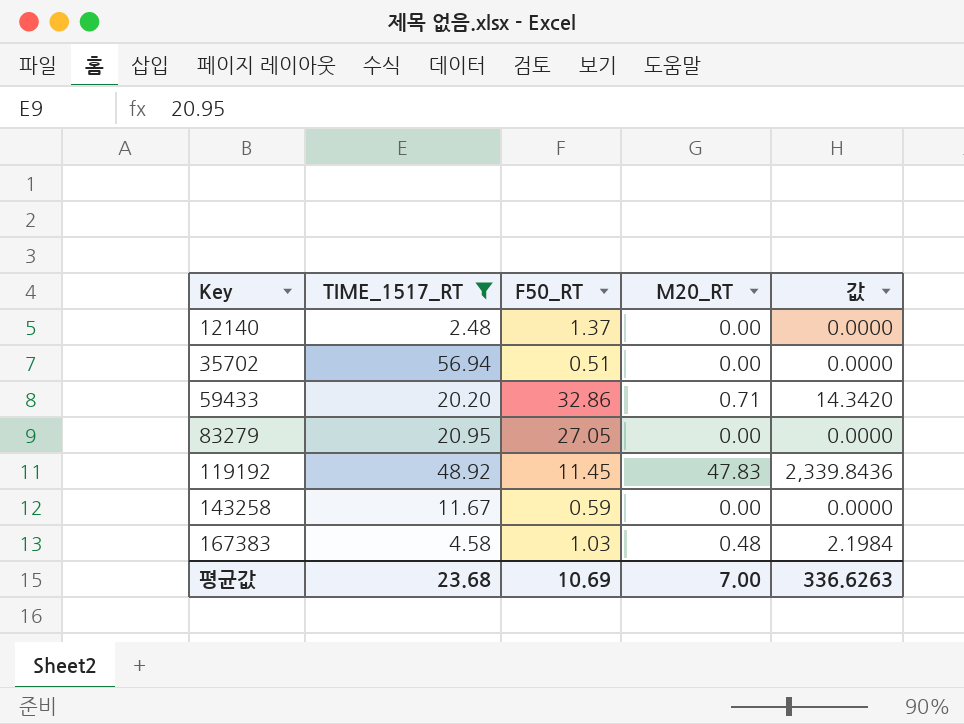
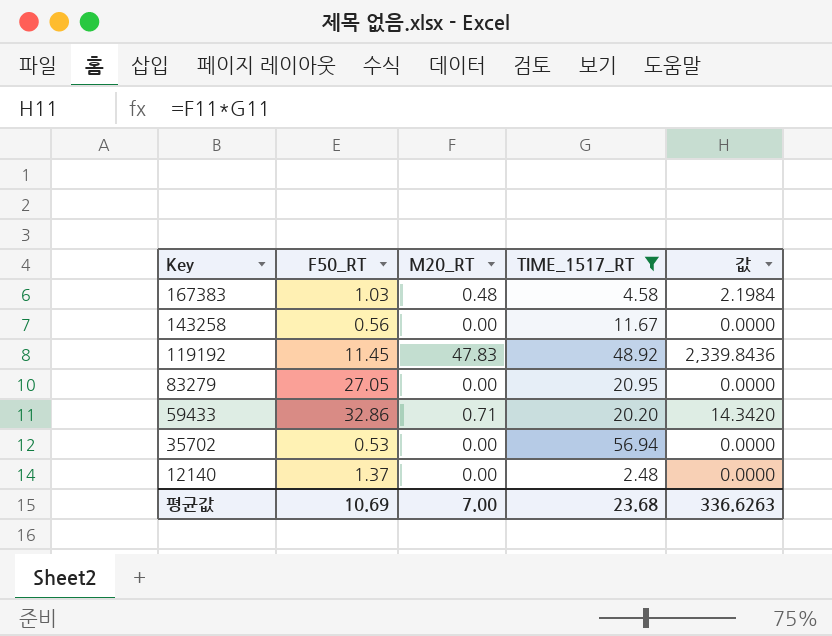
row order: Key ascending -> Key descending
column TIME_1517_RT | position: 2 -> 4
143258 | F50_RT: 0.59 -> 0.56
35702 | F50_RT: 0.51 -> 0.53

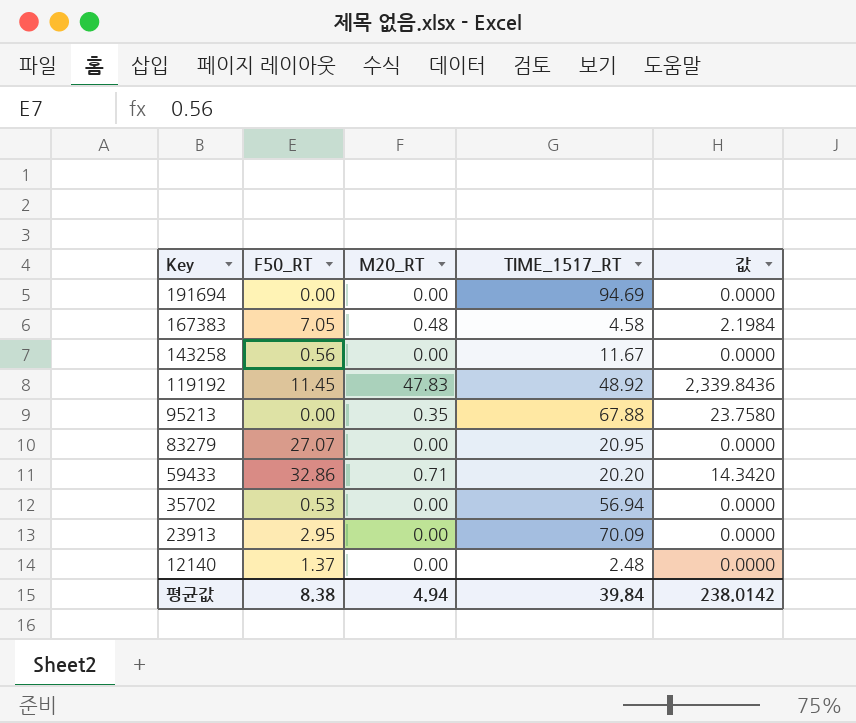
filter: TIME_1517_RT <= 56.94 -> none
167383 | F50_RT: 1.03 -> 7.05
83279 | F50_RT: 27.05 -> 27.07
평균값 | F50_RT: 10.69 -> 8.38
평균값 | M20_RT: 7.00 -> 4.94
평균값 | TIME_1517_RT: 23.68 -> 39.84
평균값 | 값: 336.6263 -> 238.0142

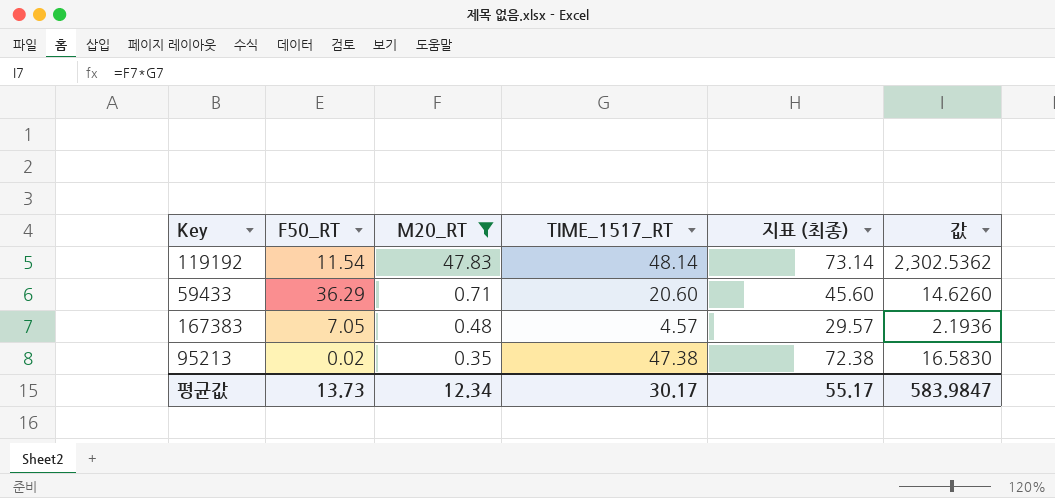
filter: none -> M20_RT != 0.00
row order: Key descending -> M20_RT descending
column 지표 (최종) | formula: none -> [TIME_1517_RT] + 25
119192 | F50_RT: 11.45 -> 11.54
119192 | TIME_1517_RT: 48.92 -> 48.14
119192 | 값: 2,339.8436 -> 2,302.5362
59433 | F50_RT: 32.86 -> 36.29
59433 | TIME_1517_RT: 20.20 -> 20.60
59433 | 값: 14.3420 -> 14.6260
167383 | TIME_1517_RT: 4.58 -> 4.57
167383 | 값: 2.1984 -> 2.1936
95213 | F50_RT: 0.00 -> 0.02
95213 | TIME_1517_RT: 67.88 -> 47.38
95213 | 값: 23.7580 -> 16.5830
평균값 | F50_RT: 8.38 -> 13.73
평균값 | M20_RT: 4.94 -> 12.34
평균값 | TIME_1517_RT: 39.84 -> 30.17
평균값 | 값: 238.0142 -> 583.9847

